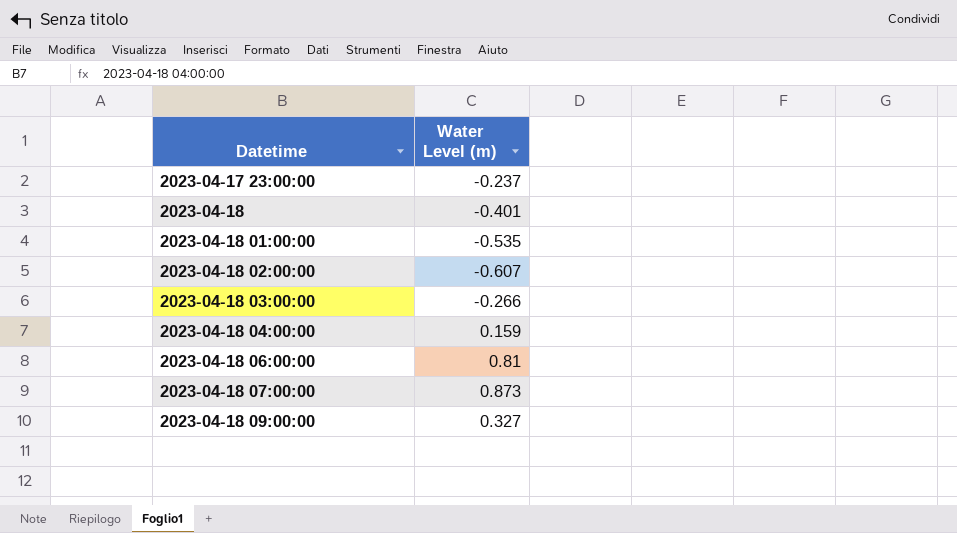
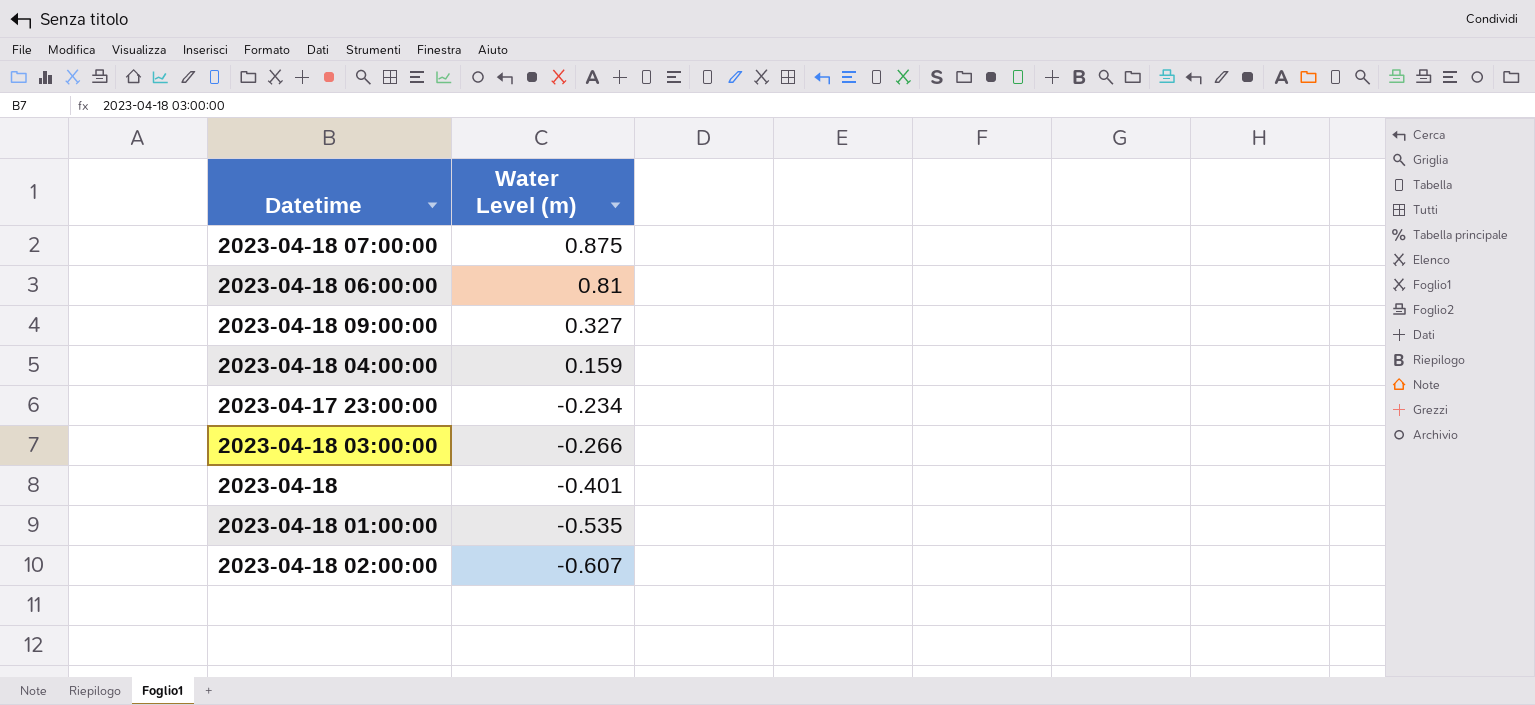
row order: Datetime ascending -> Water Level (m) descending
2023-04-18 07:00:00 | Water Level (m): 0.873 -> 0.875
2023-04-17 23:00:00 | Water Level (m): -0.237 -> -0.234

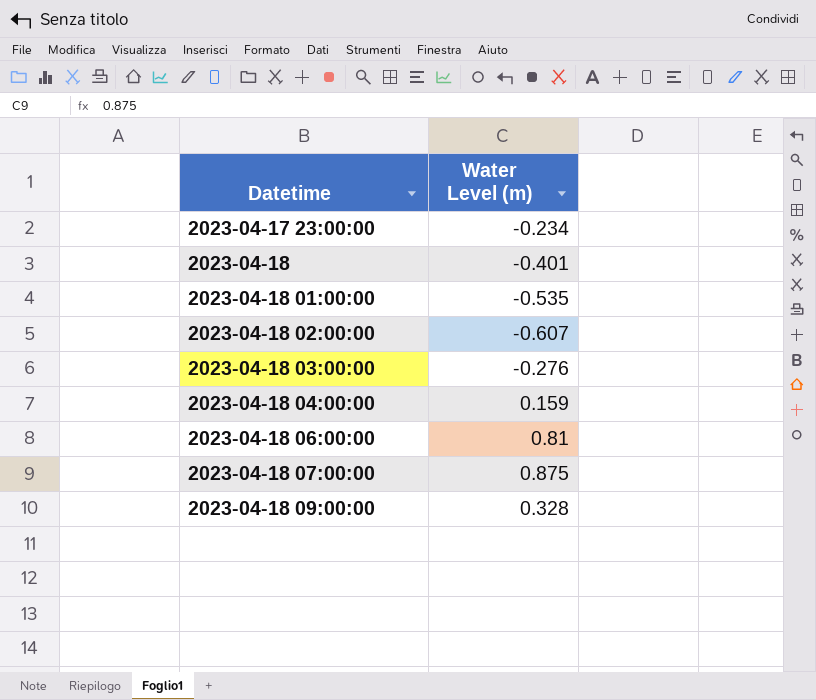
row order: Water Level (m) descending -> Datetime ascending
2023-04-18 03:00:00 | Water Level (m): -0.266 -> -0.276
2023-04-18 09:00:00 | Water Level (m): 0.327 -> 0.328

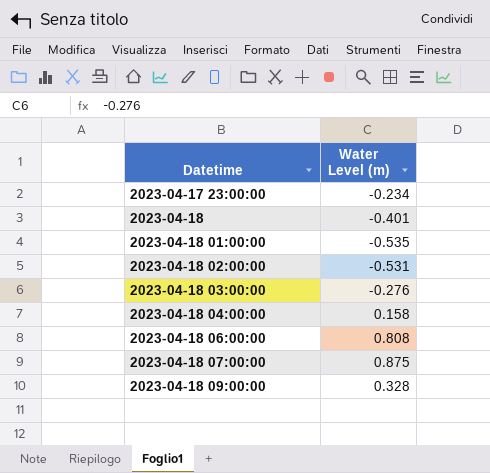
2023-04-18 02:00:00 | Water Level (m): -0.607 -> -0.531
2023-04-18 04:00:00 | Water Level (m): 0.159 -> 0.158
2023-04-18 06:00:00 | Water Level (m): 0.81 -> 0.808

